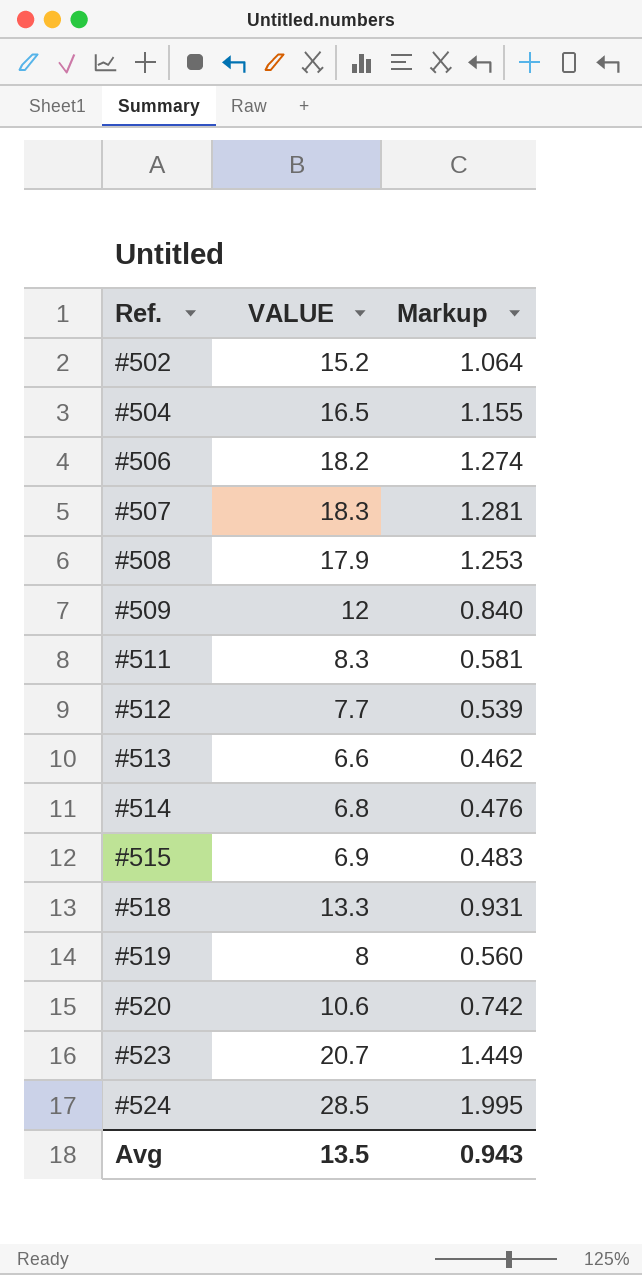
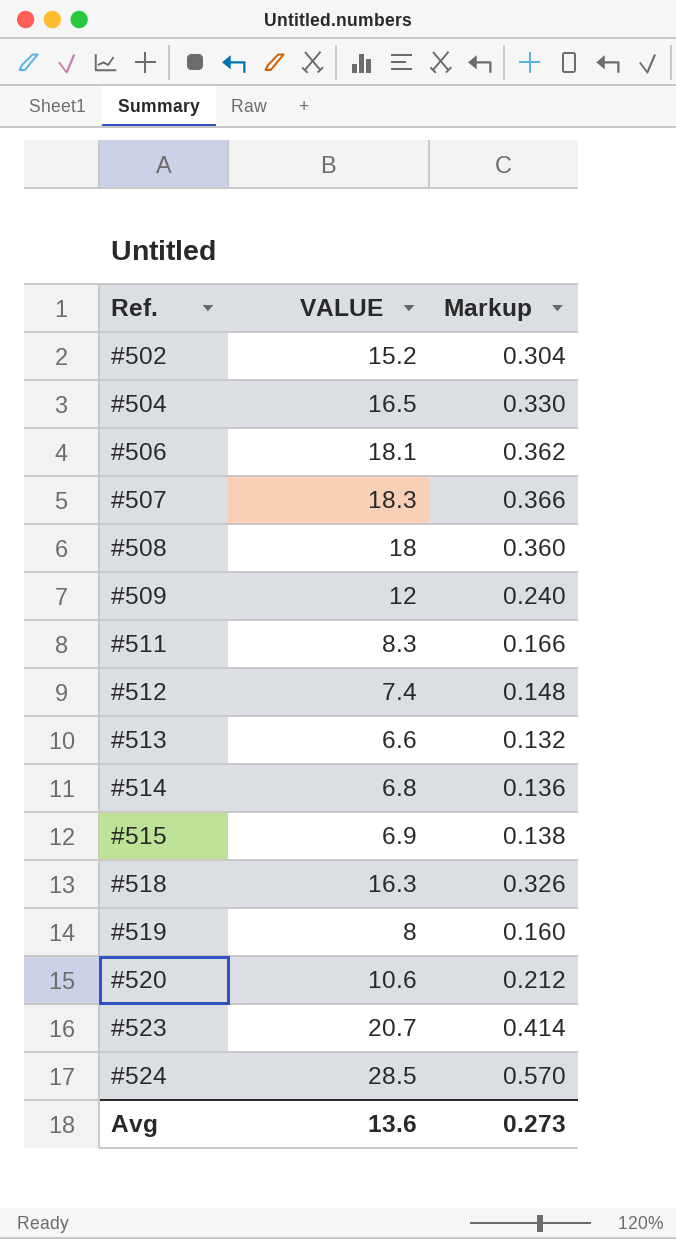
column Markup | formula: [VALUE] * 0.07 -> [VALUE] * 0.02
#506 | VALUE: 18.2 -> 18.1
#508 | VALUE: 17.9 -> 18
#512 | VALUE: 7.7 -> 7.4
#518 | VALUE: 13.3 -> 16.3
Avg | VALUE: 13.5 -> 13.6
Avg | Markup: 0.943 -> 0.273

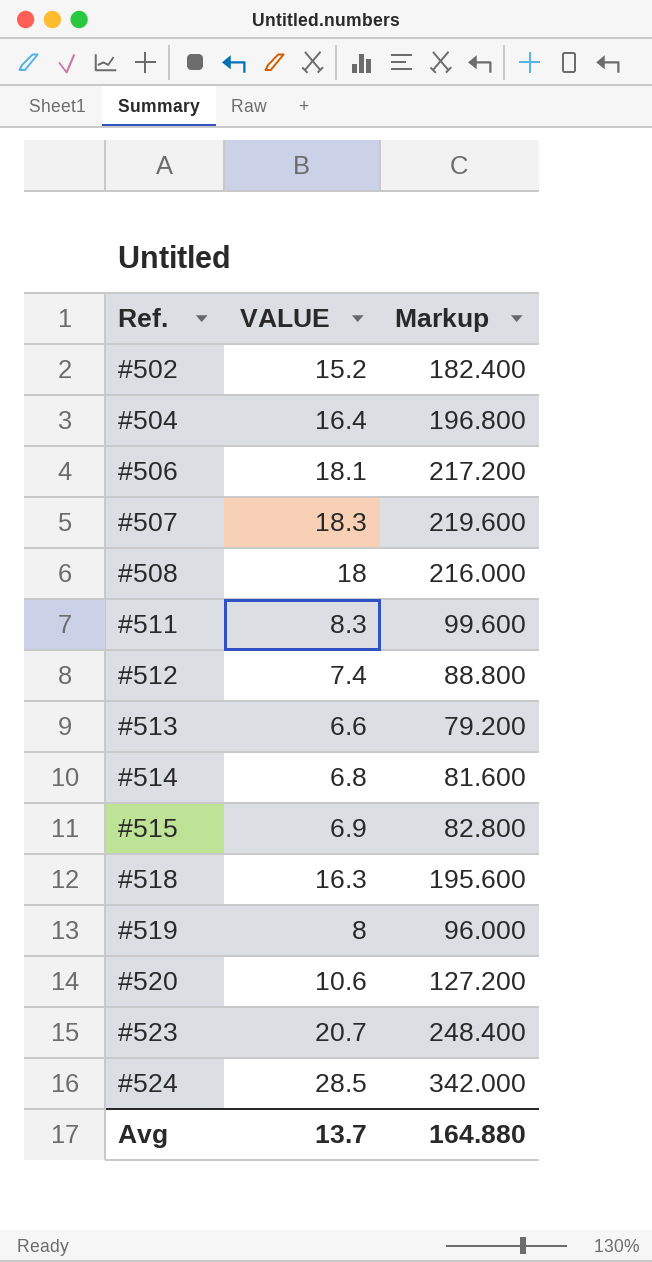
column Markup | formula: [VALUE] * 0.02 -> [VALUE] * 12
row #509: 12 | 0.240 -> none
#504 | VALUE: 16.5 -> 16.4
Avg | VALUE: 13.6 -> 13.7
Avg | Markup: 0.273 -> 164.880

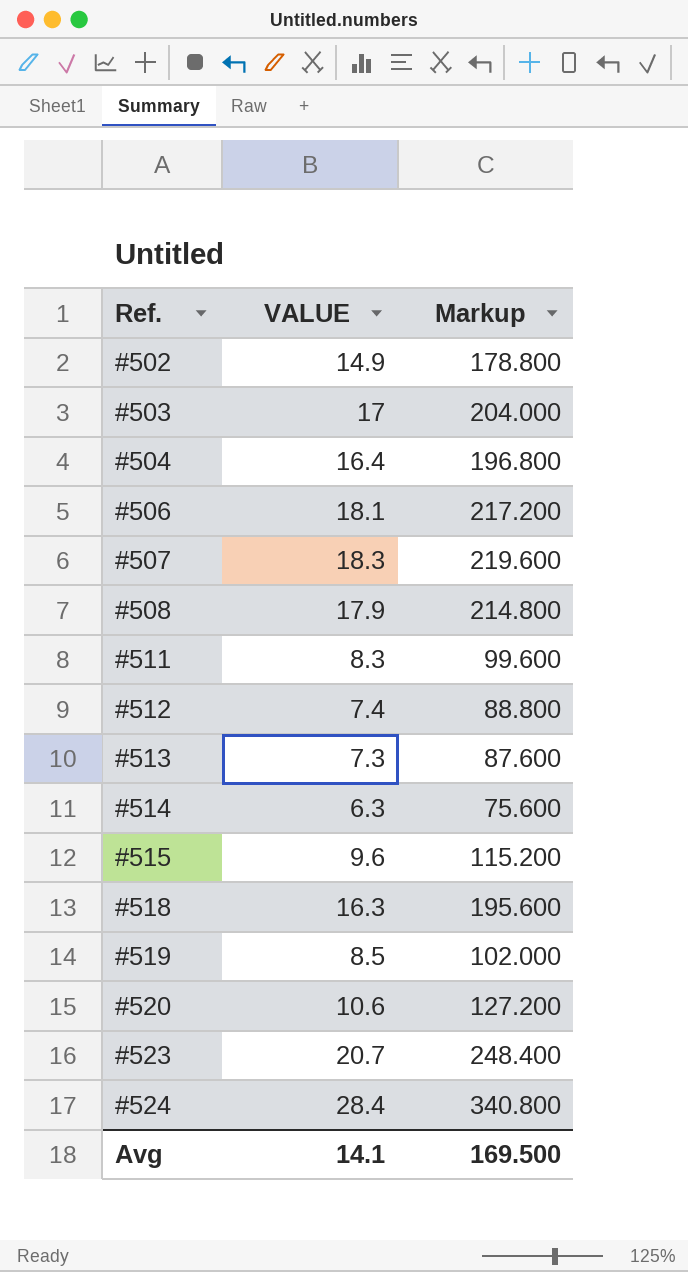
#502 | VALUE: 15.2 -> 14.9
#502 | Markup: 182.400 -> 178.800
row #503: none -> 17 | 204.000
#508 | VALUE: 18 -> 17.9
#508 | Markup: 216.000 -> 214.800
#513 | VALUE: 6.6 -> 7.3
#513 | Markup: 79.200 -> 87.600
#514 | VALUE: 6.8 -> 6.3
#514 | Markup: 81.600 -> 75.600
#515 | VALUE: 6.9 -> 9.6
#515 | Markup: 82.800 -> 115.200
#519 | VALUE: 8 -> 8.5
#519 | Markup: 96.000 -> 102.000
#524 | VALUE: 28.5 -> 28.4
#524 | Markup: 342.000 -> 340.800
Avg | VALUE: 13.7 -> 14.1
Avg | Markup: 164.880 -> 169.500

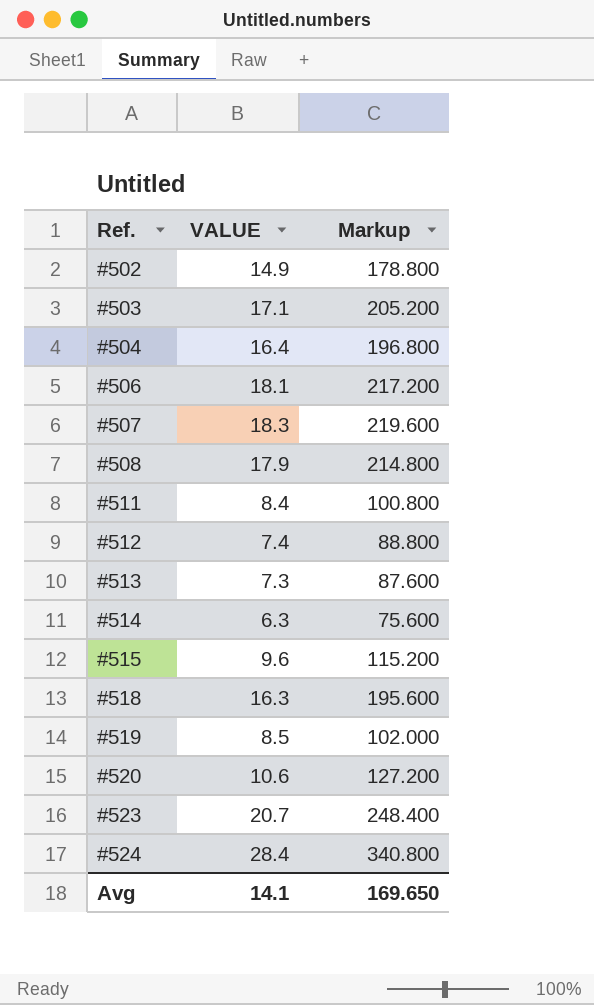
#503 | VALUE: 17 -> 17.1
#503 | Markup: 204.000 -> 205.200
#511 | VALUE: 8.3 -> 8.4
#511 | Markup: 99.600 -> 100.800
Avg | Markup: 169.500 -> 169.650

